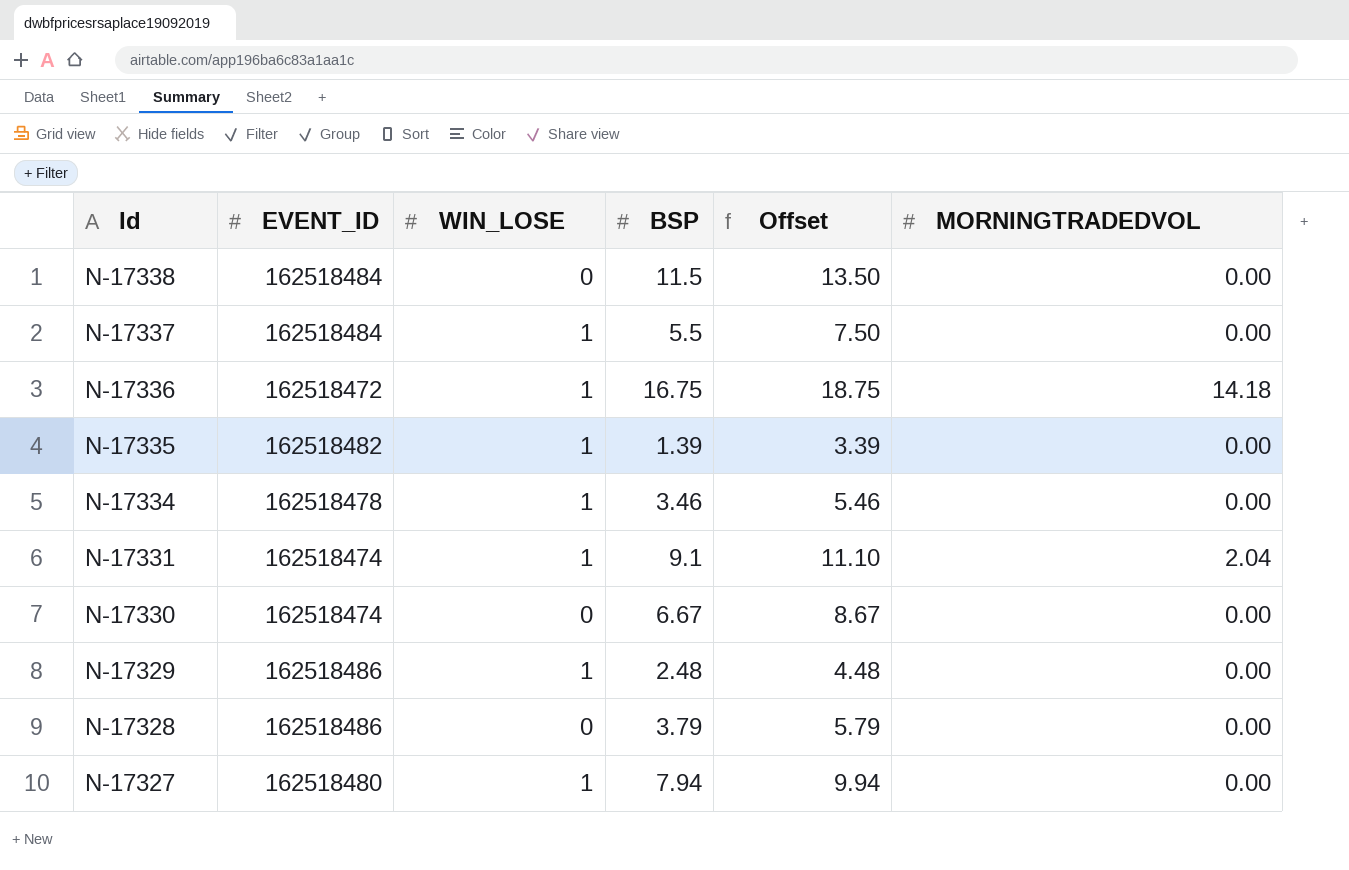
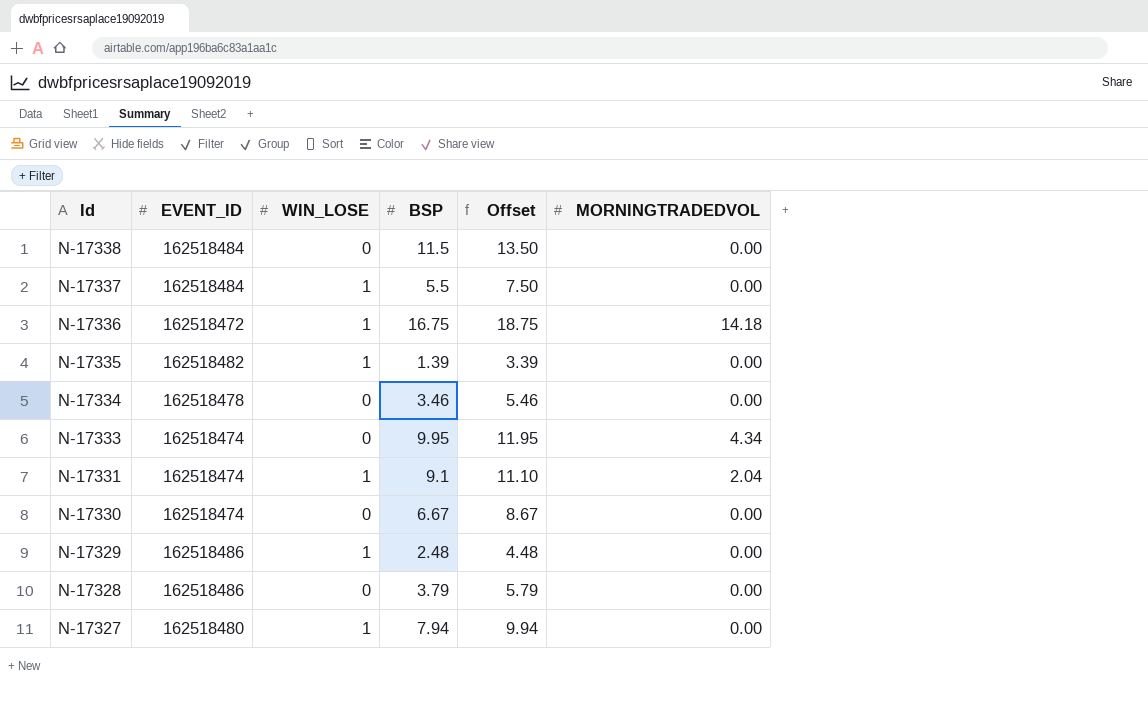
N-17334 | WIN_LOSE: 1 -> 0
row N-17333: none -> 162518474 | 0 | 9.95 | 11.95 | 4.34

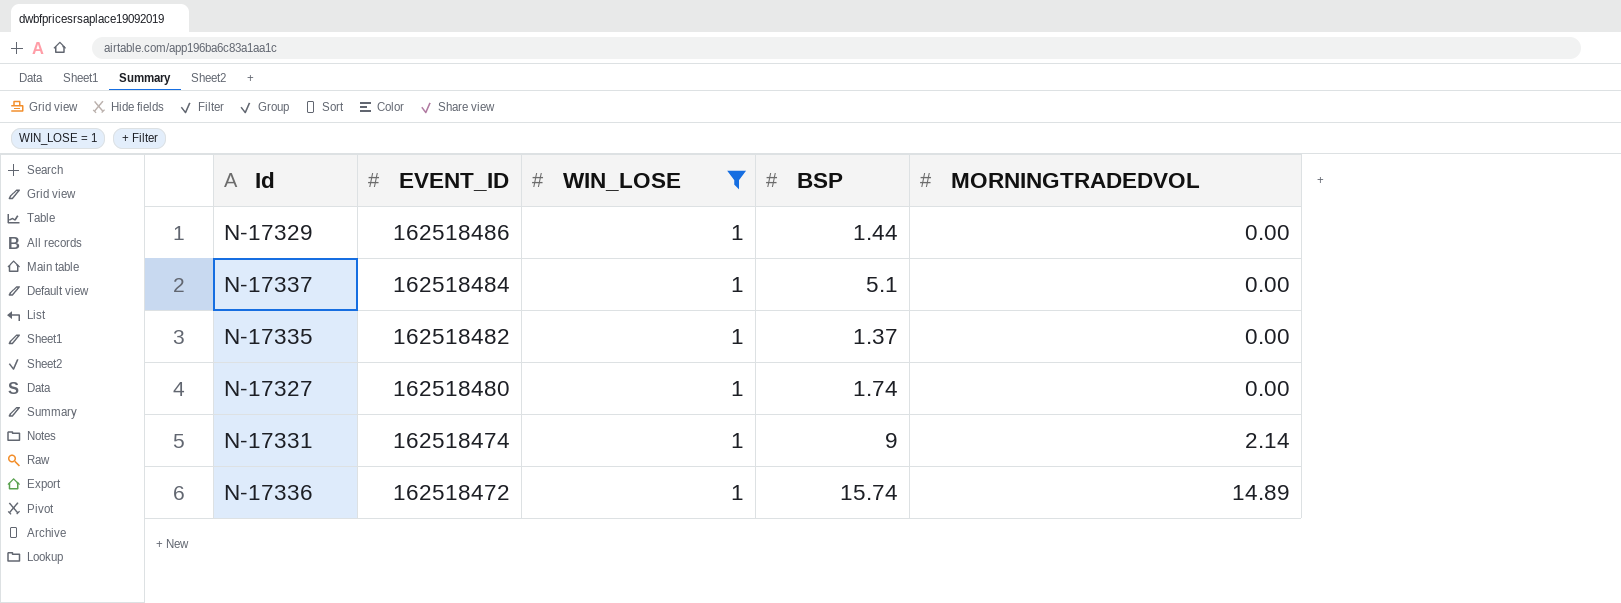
filter: none -> WIN_LOSE = 1
row order: Id descending -> EVENT_ID descending
column Offset | formula: [BSP] + 2 -> none
N-17329 | BSP: 2.48 -> 1.44
N-17337 | BSP: 5.5 -> 5.1
N-17335 | BSP: 1.39 -> 1.37
N-17327 | BSP: 7.94 -> 1.74
N-17331 | BSP: 9.1 -> 9
N-17331 | MORNINGTRADEDVOL: 2.04 -> 2.14
N-17336 | BSP: 16.75 -> 15.74
N-17336 | MORNINGTRADEDVOL: 14.18 -> 14.89

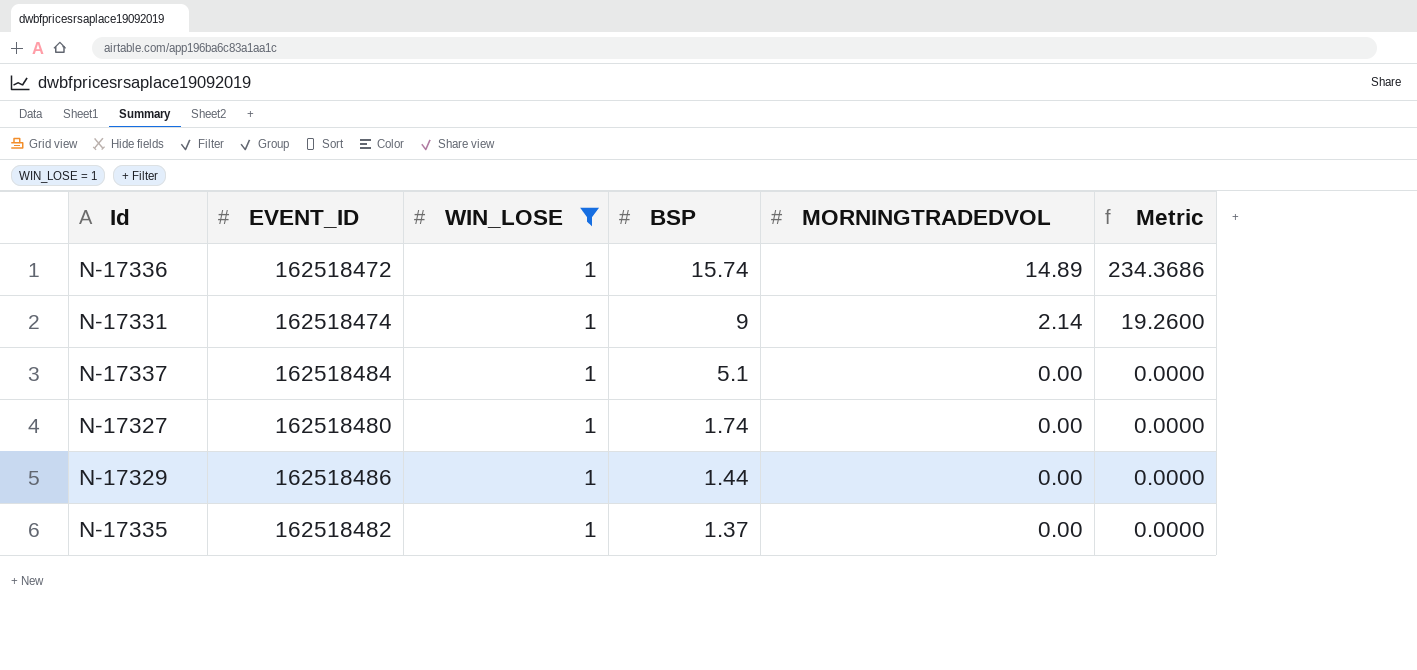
row order: EVENT_ID descending -> BSP descending
column Metric | formula: none -> [BSP] * [MORNINGTRADEDVOL]

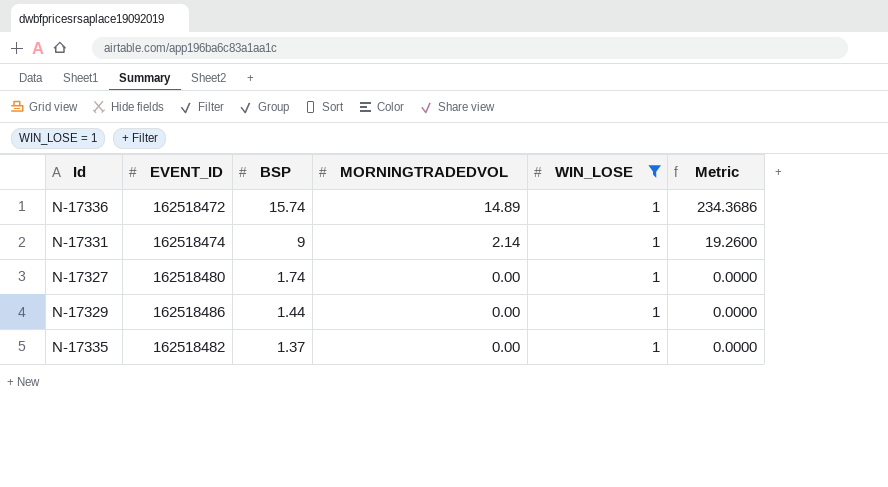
column WIN_LOSE | position: 3 -> 5
row N-17337: 162518484 | 1 | 5.1 | 0.00 | 0.0000 -> none

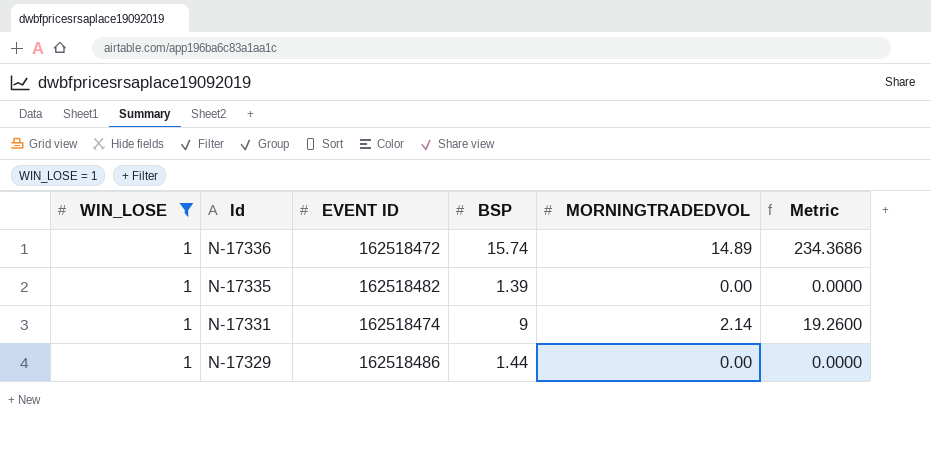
row order: BSP descending -> Id descending
column WIN_LOSE | position: 5 -> 1
column name: EVENT_ID -> EVENT ID
row N-17327: 162518480 | 1.74 | 0.00 | 1 | 0.0000 -> none
N-17335 | BSP: 1.37 -> 1.39

